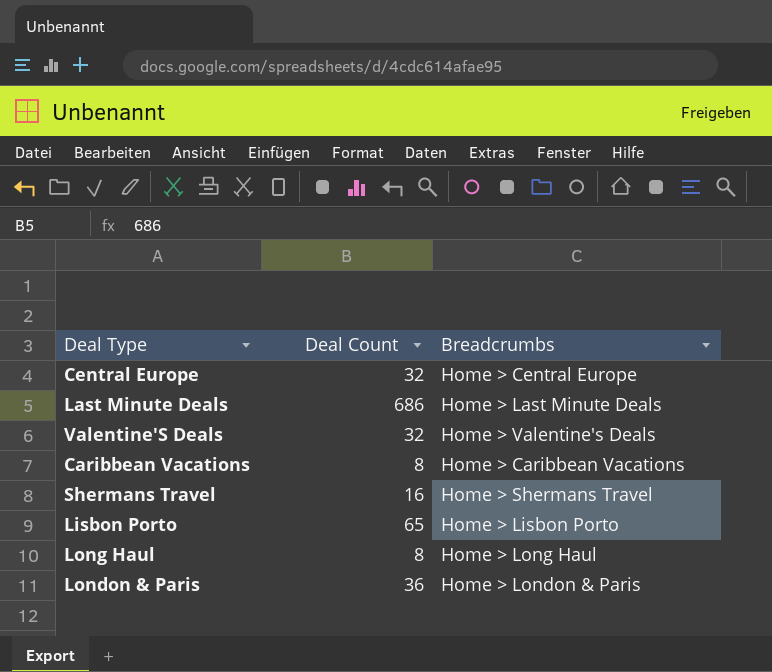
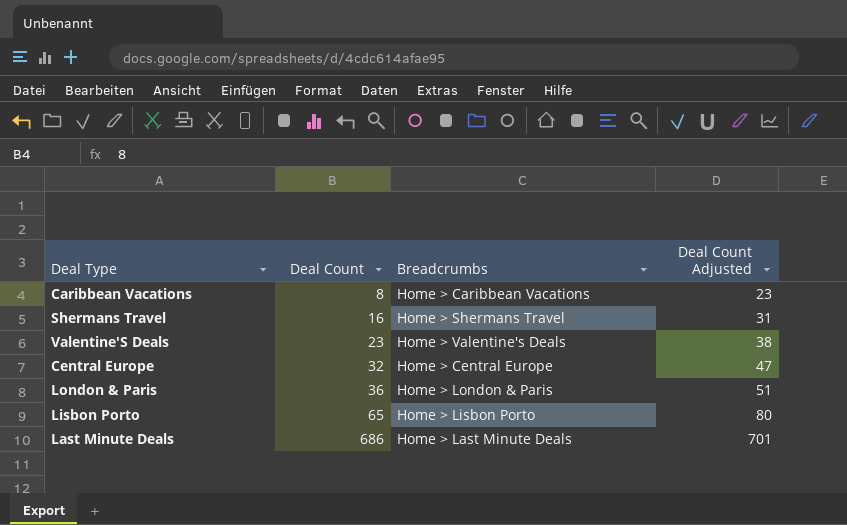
row order: none -> Deal Count ascending
column Deal Count Adjusted | formula: none -> [Deal Count] + 15
row Long Haul: 8 | Home > Long Haul -> none
Valentine'S Deals | Deal Count: 32 -> 23

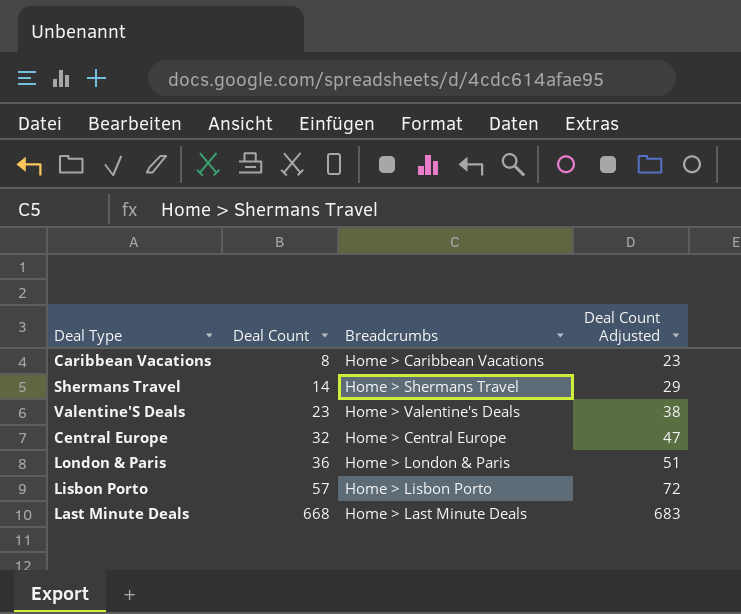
Shermans Travel | Deal Count: 16 -> 14
Shermans Travel | Deal Count Adjusted: 31 -> 29
Lisbon Porto | Deal Count: 65 -> 57
Lisbon Porto | Deal Count Adjusted: 80 -> 72
Last Minute Deals | Deal Count: 686 -> 668
Last Minute Deals | Deal Count Adjusted: 701 -> 683

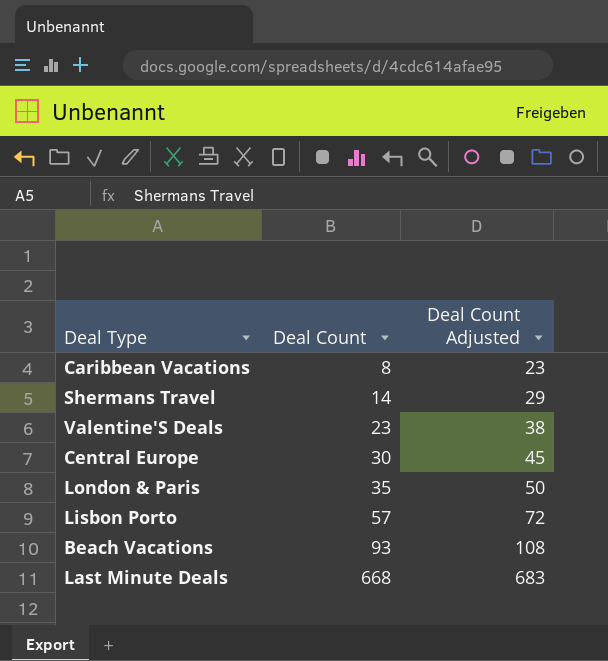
column Breadcrumbs | position: 3 -> none
Central Europe | Deal Count: 32 -> 30
Central Europe | Deal Count Adjusted: 47 -> 45
London & Paris | Deal Count: 36 -> 35
London & Paris | Deal Count Adjusted: 51 -> 50
row Beach Vacations: none -> 93 | 108

